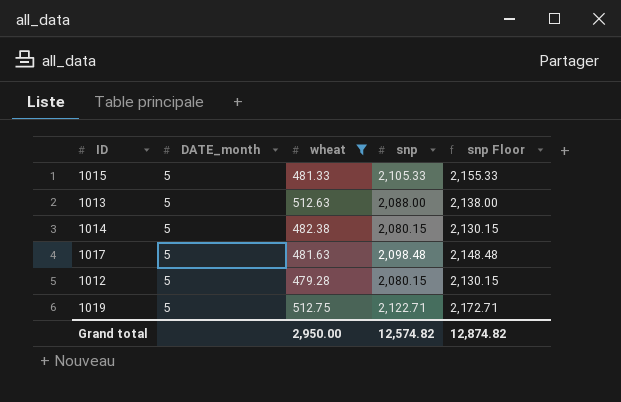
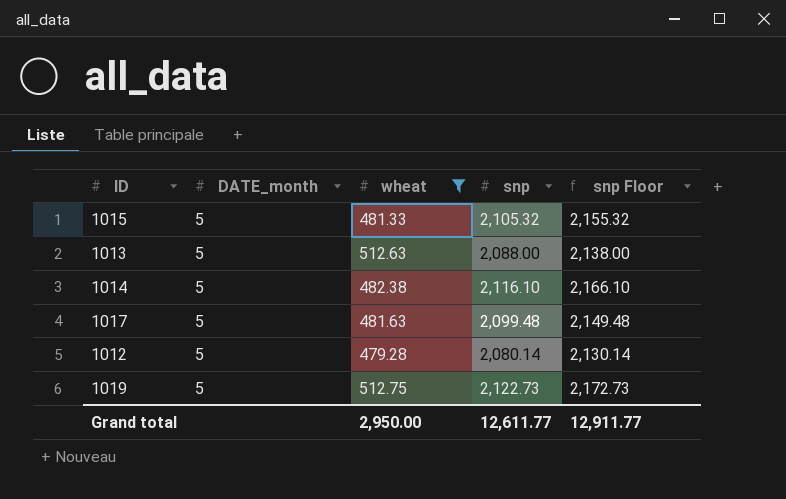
1015 | snp: 2,105.33 -> 2,105.32
1015 | snp Floor: 2,155.33 -> 2,155.32
1014 | snp: 2,080.15 -> 2,116.10
1014 | snp Floor: 2,130.15 -> 2,166.10
1017 | snp: 2,098.48 -> 2,099.48
1017 | snp Floor: 2,148.48 -> 2,149.48
1012 | snp: 2,080.15 -> 2,080.14
1012 | snp Floor: 2,130.15 -> 2,130.14
1019 | snp: 2,122.71 -> 2,122.73
1019 | snp Floor: 2,172.71 -> 2,172.73
Grand total | snp: 12,574.82 -> 12,611.77
Grand total | snp Floor: 12,874.82 -> 12,911.77

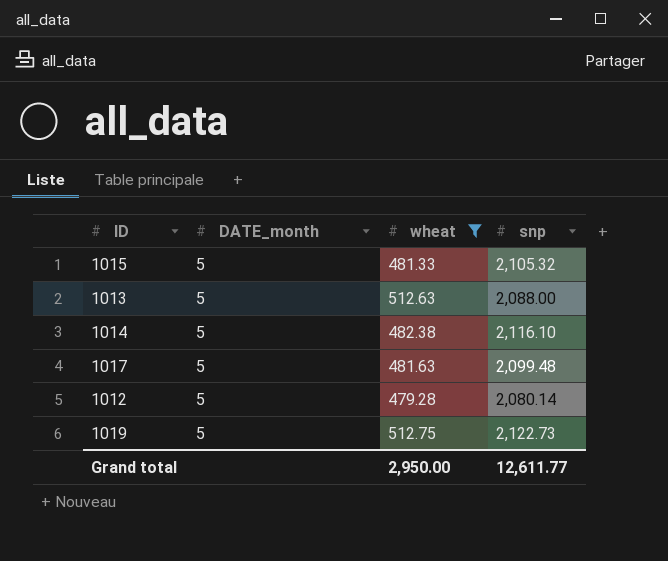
column snp Floor | formula: [snp] + 50 -> none

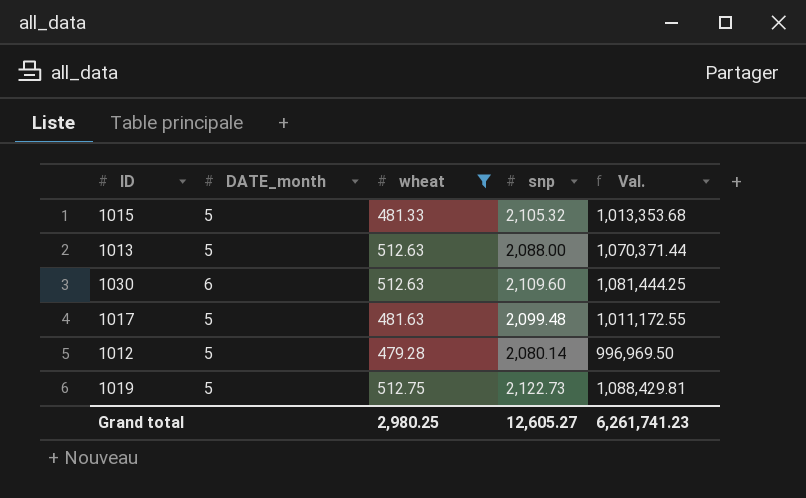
column Val. | formula: none -> [wheat] * [snp]
row 1014: 5 | 482.38 | 2,116.10 -> none
row 1030: none -> 6 | 512.63 | 2,109.60 | 1,081,444.25
Grand total | wheat: 2,950.00 -> 2,980.25
Grand total | snp: 12,611.77 -> 12,605.27

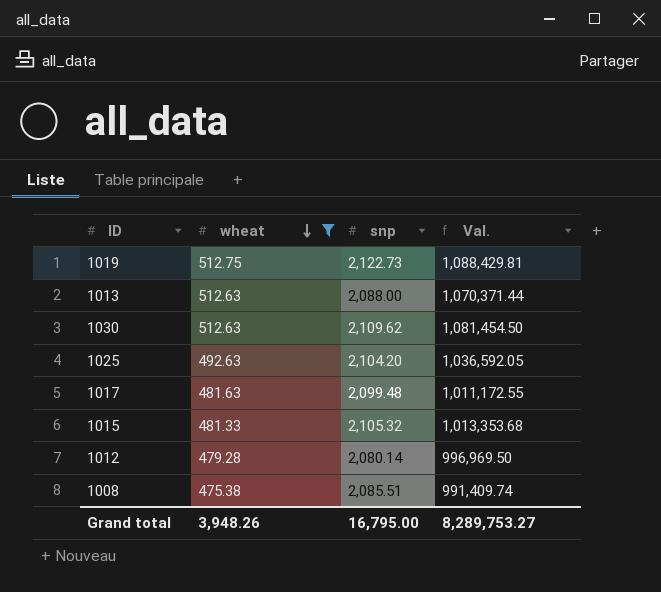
row order: none -> wheat descending
column DATE_month | position: 2 -> none
1030 | snp: 2,109.60 -> 2,109.62
1030 | Val.: 1,081,444.25 -> 1,081,454.50
row 1025: none -> 492.63 | 2,104.20 | 1,036,592.05
row 1008: none -> 475.38 | 2,085.51 | 991,409.74
Grand total | wheat: 2,980.25 -> 3,948.26
Grand total | snp: 12,605.27 -> 16,795.00
Grand total | Val.: 6,261,741.23 -> 8,289,753.27

